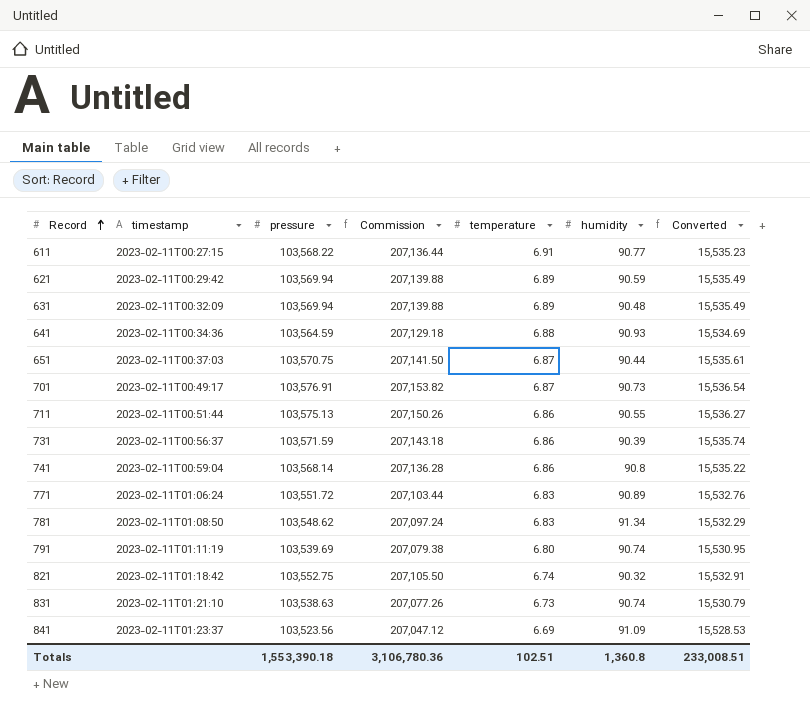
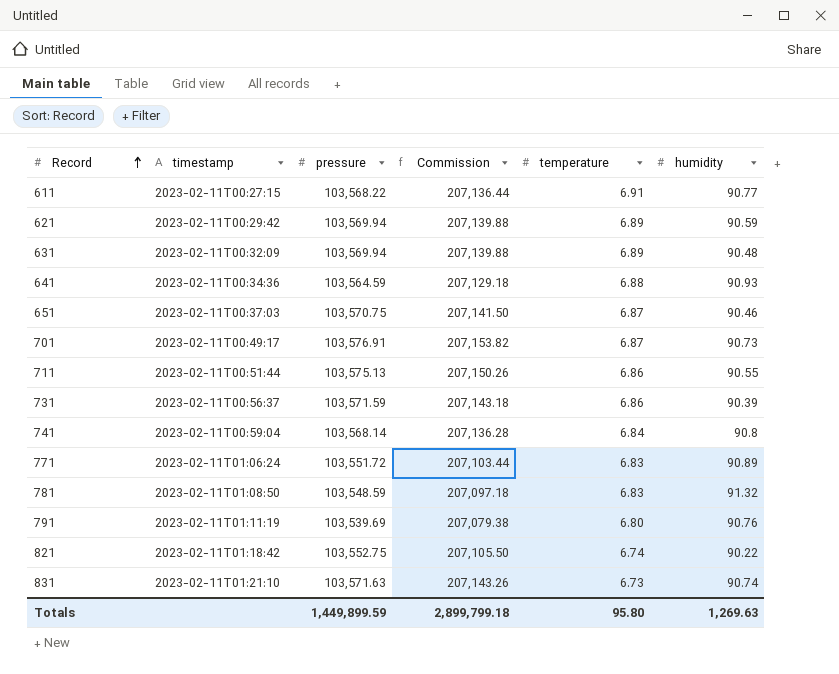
column Converted | formula: [pressure] * 0.15 -> none
row 841: 2023-02-11T01:23:37 | 103,523.56 | 207,047.12 | 6.69 | 91.09 | 15,528.53 -> none
651 | humidity: 90.44 -> 90.46
741 | temperature: 6.86 -> 6.84
781 | pressure: 103,548.62 -> 103,548.59
781 | Commission: 207,097.24 -> 207,097.18
781 | humidity: 91.34 -> 91.32
791 | humidity: 90.74 -> 90.76
821 | humidity: 90.32 -> 90.22
831 | pressure: 103,538.63 -> 103,571.63
831 | Commission: 207,077.26 -> 207,143.26
Totals | pressure: 1,553,390.18 -> 1,449,899.59
Totals | Commission: 3,106,780.36 -> 2,899,799.18
Totals | temperature: 102.51 -> 95.80
Totals | humidity: 1,360.8 -> 1,269.63

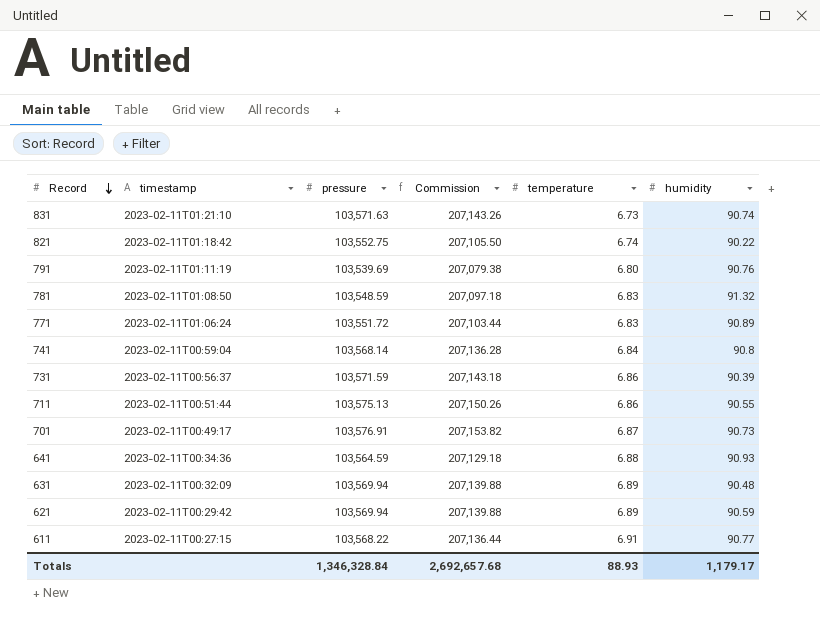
row order: Record ascending -> Record descending
row 651: 2023-02-11T00:37:03 | 103,570.75 | 207,141.50 | 6.87 | 90.46 -> none
Totals | pressure: 1,449,899.59 -> 1,346,328.84
Totals | Commission: 2,899,799.18 -> 2,692,657.68
Totals | temperature: 95.80 -> 88.93
Totals | humidity: 1,269.63 -> 1,179.17

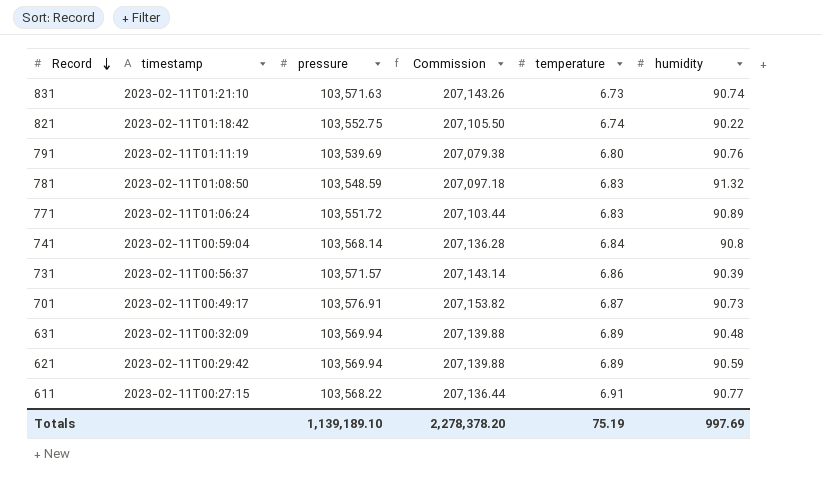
row 711: 2023-02-11T00:51:44 | 103,575.13 | 207,150.26 | 6.86 | 90.55 -> none
row 641: 2023-02-11T00:34:36 | 103,564.59 | 207,129.18 | 6.88 | 90.93 -> none
731 | pressure: 103,571.59 -> 103,571.57
731 | Commission: 207,143.18 -> 207,143.14
Totals | pressure: 1,346,328.84 -> 1,139,189.10
Totals | Commission: 2,692,657.68 -> 2,278,378.20
Totals | temperature: 88.93 -> 75.19
Totals | humidity: 1,179.17 -> 997.69

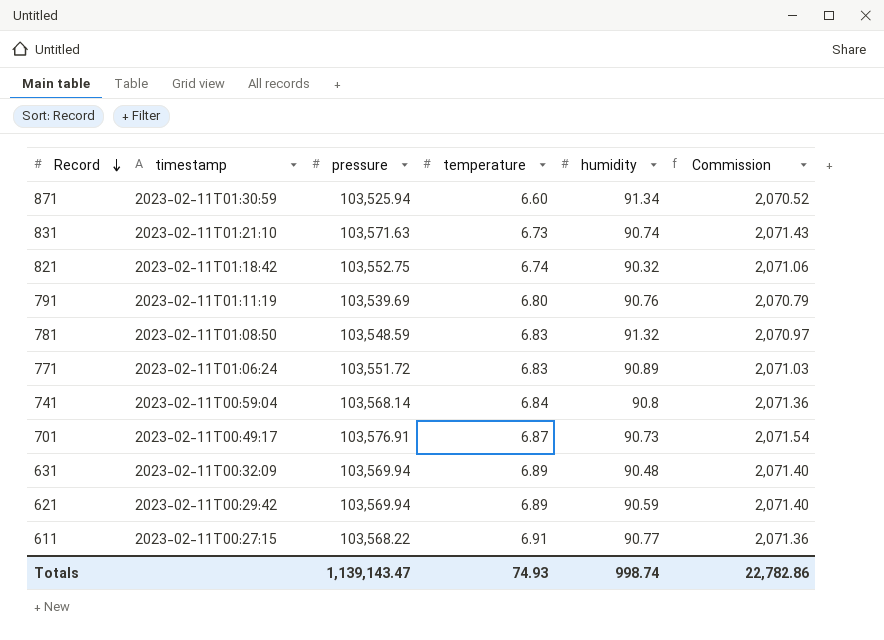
column Commission | formula: [pressure] * 2 -> [pressure] * 0.02
column Commission | position: 4 -> 6
row 731: 2023-02-11T00:56:37 | 103,571.57 | 207,143.14 | 6.86 | 90.39 -> none
row 871: none -> 2023-02-11T01:30:59 | 103,525.94 | 6.60 | 91.34 | 2,070.52
821 | humidity: 90.22 -> 90.32
Totals | pressure: 1,139,189.10 -> 1,139,143.47
Totals | temperature: 75.19 -> 74.93
Totals | humidity: 997.69 -> 998.74
Totals | Commission: 2,278,378.20 -> 22,782.86

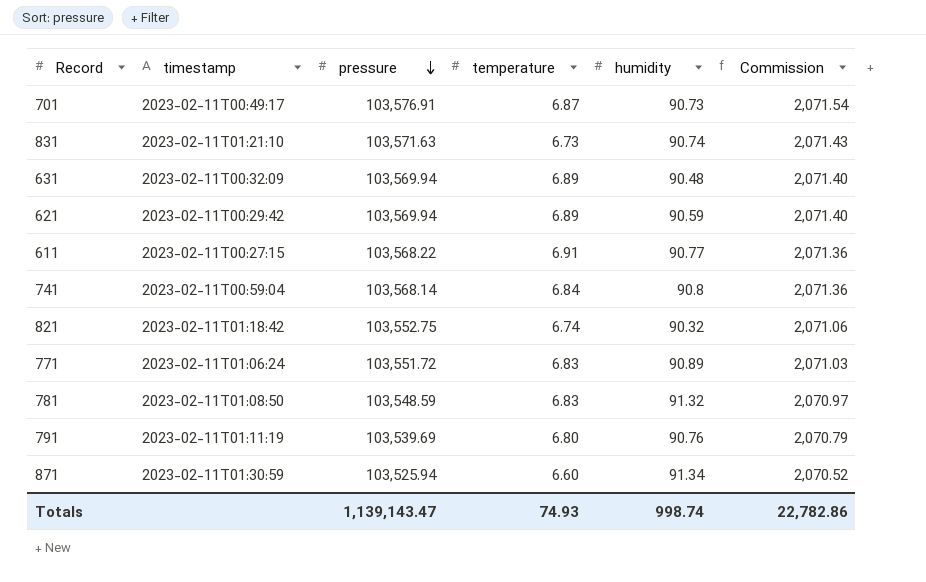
row order: Record descending -> pressure descending

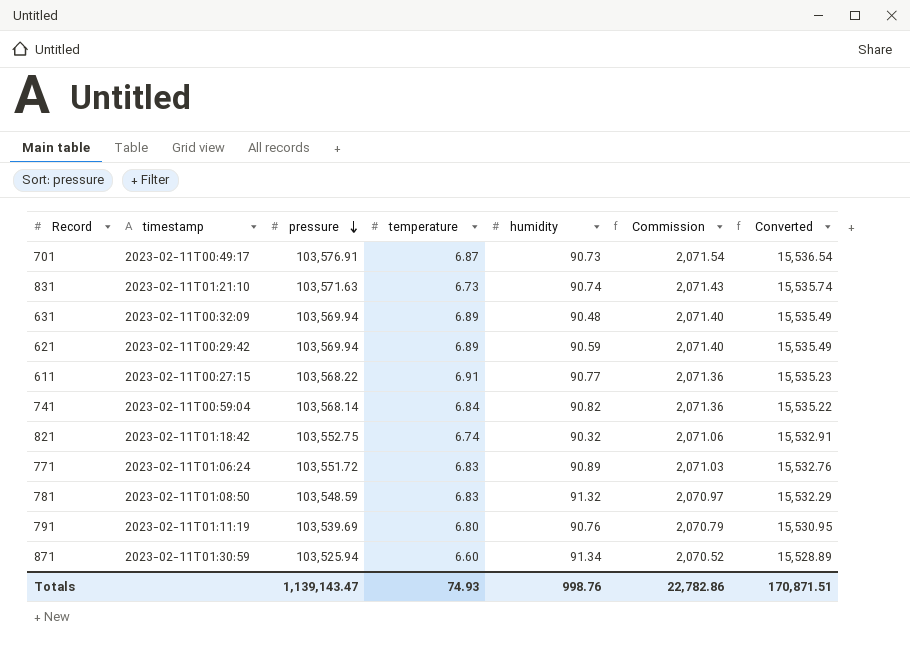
column Converted | formula: none -> [pressure] * 0.15
741 | humidity: 90.8 -> 90.82
Totals | humidity: 998.74 -> 998.76

